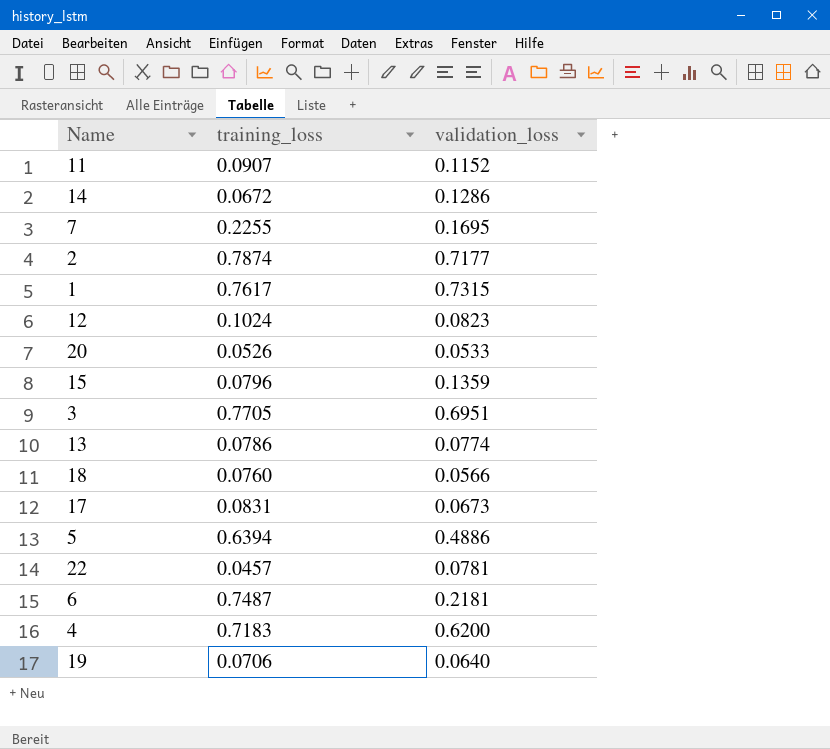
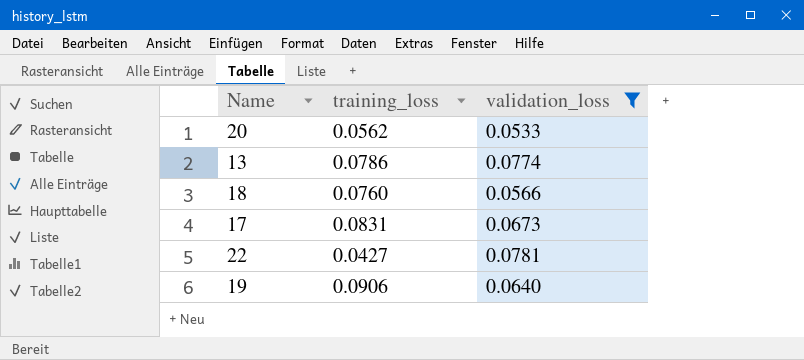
filter: none -> validation_loss <= 0.0781
20 | training_loss: 0.0526 -> 0.0562
22 | training_loss: 0.0457 -> 0.0427
19 | training_loss: 0.0706 -> 0.0906

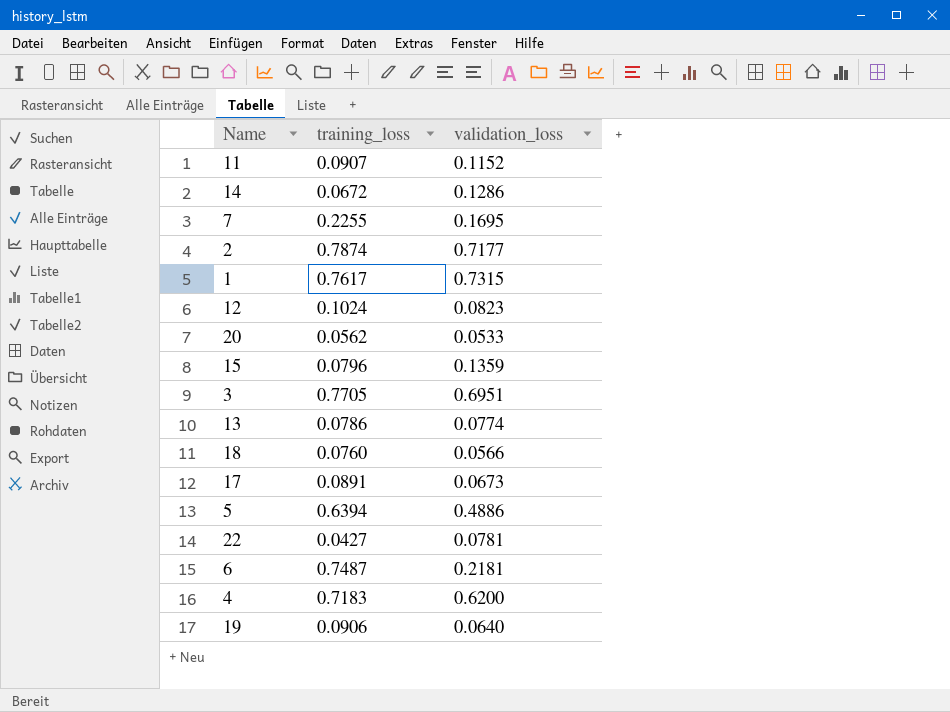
filter: validation_loss <= 0.0781 -> none
17 | training_loss: 0.0831 -> 0.0891

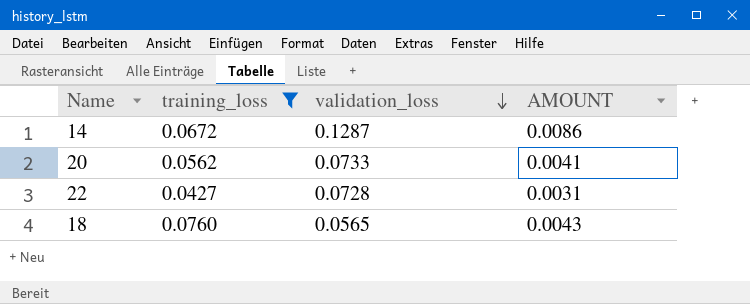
filter: none -> training_loss <= 0.0760
row order: none -> validation_loss descending
column AMOUNT | formula: none -> [training_loss] * [validation_loss]
14 | validation_loss: 0.1286 -> 0.1287
20 | validation_loss: 0.0533 -> 0.0733
22 | validation_loss: 0.0781 -> 0.0728
18 | validation_loss: 0.0566 -> 0.0565

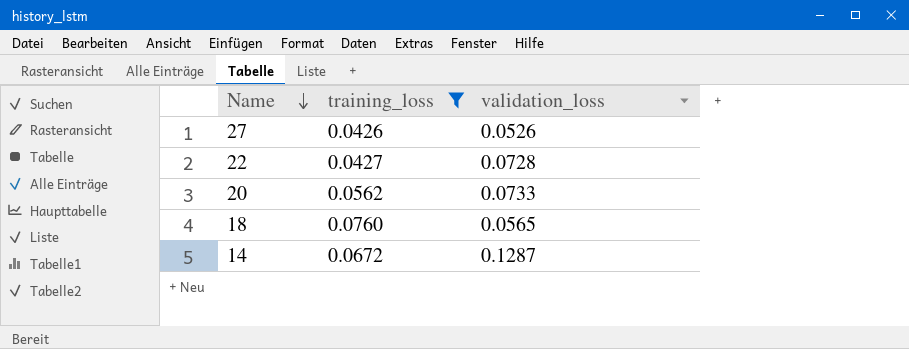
row order: validation_loss descending -> Name descending
column AMOUNT | formula: [training_loss] * [validation_loss] -> none
row 27: none -> 0.0426 | 0.0526

